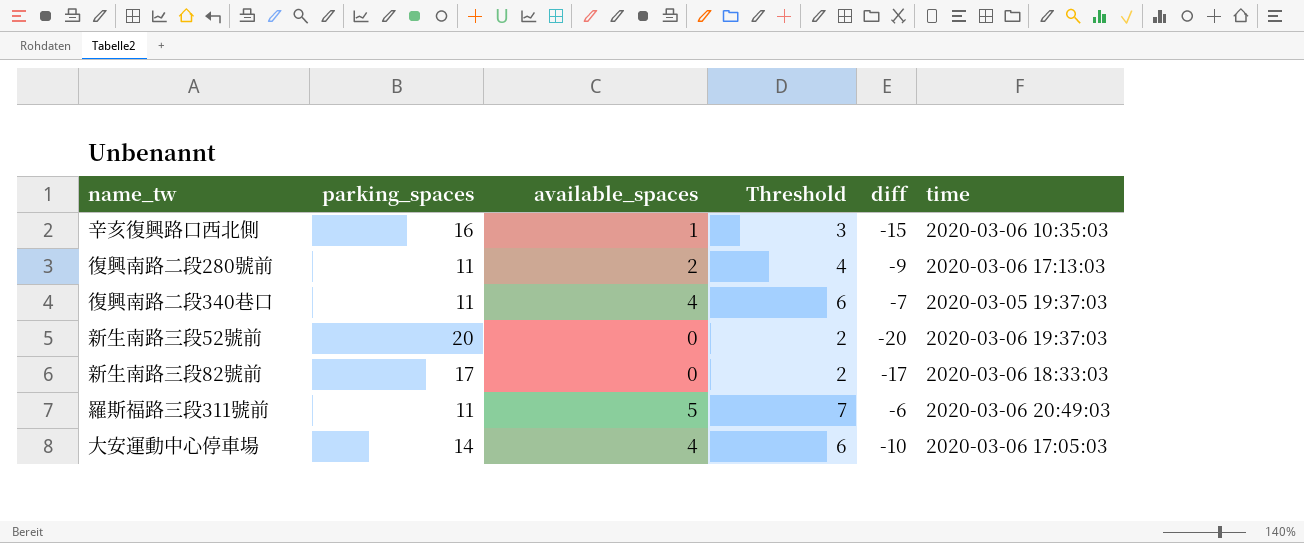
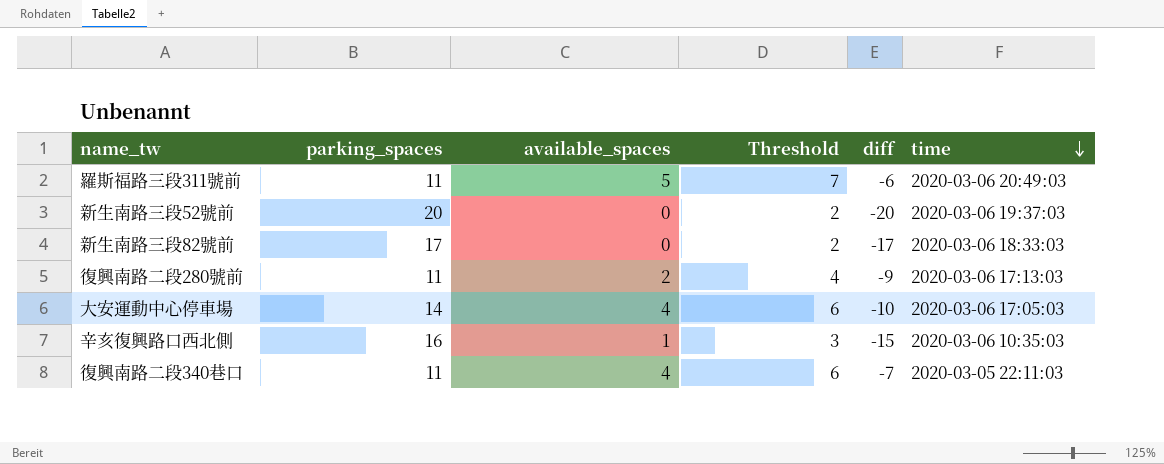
row order: none -> time descending
復興南路二段340巷口 | time: 2020-03-05 19:37:03 -> 2020-03-05 22:11:03

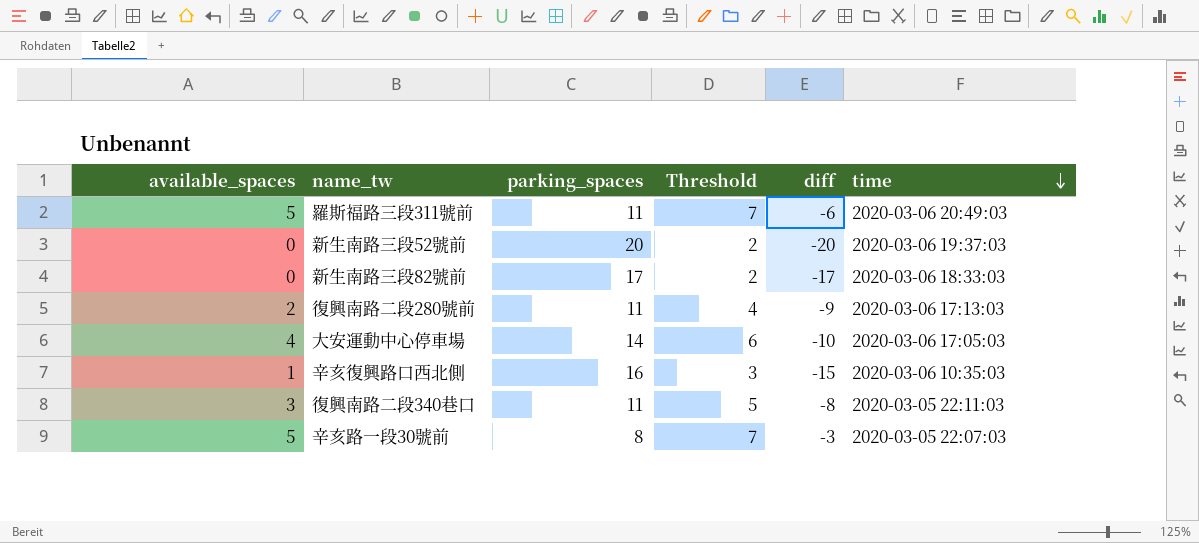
column available_spaces | position: 3 -> 1
復興南路二段340巷口 | available_spaces: 4 -> 3
復興南路二段340巷口 | Threshold: 6 -> 5
復興南路二段340巷口 | diff: -7 -> -8
row 辛亥路一段30號前: none -> 5 | 8 | 7 | -3 | 2020-03-05 22:07:03

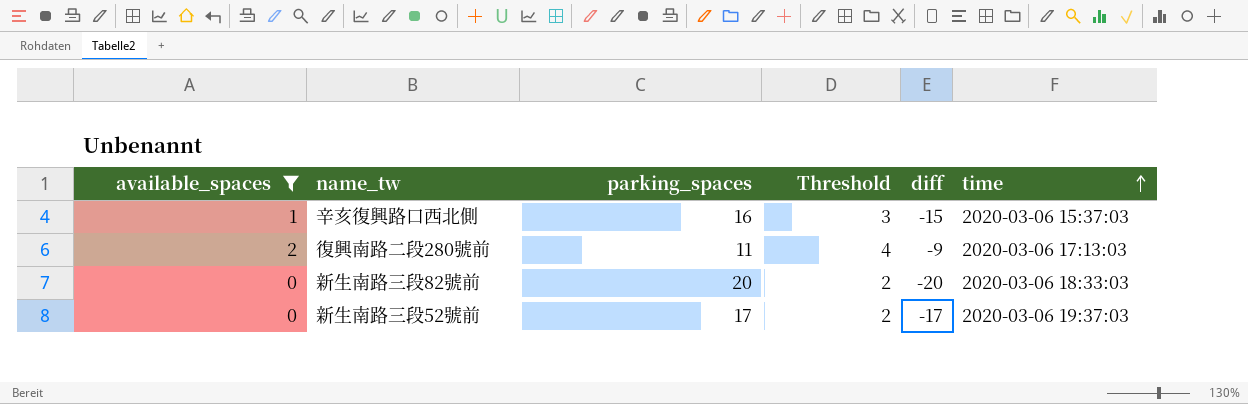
filter: none -> available_spaces <= 2
row order: time descending -> time ascending
辛亥復興路口西北側 | time: 2020-03-06 10:35:03 -> 2020-03-06 15:37:03
新生南路三段82號前 | parking_spaces: 17 -> 20
新生南路三段82號前 | diff: -17 -> -20
新生南路三段52號前 | parking_spaces: 20 -> 17
新生南路三段52號前 | diff: -20 -> -17

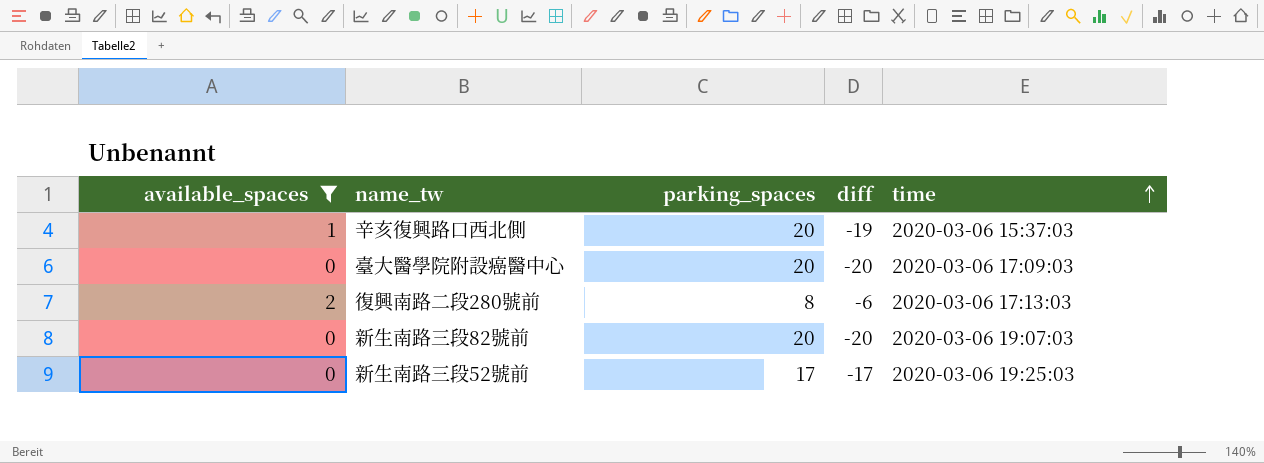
column Threshold | formula: [available_spaces] + 2 -> none
辛亥復興路口西北側 | parking_spaces: 16 -> 20
辛亥復興路口西北側 | diff: -15 -> -19
row 臺大醫學院附設癌醫中心: none -> 0 | 20 | -20 | 2020-03-06 17:09:03
復興南路二段280號前 | parking_spaces: 11 -> 8
復興南路二段280號前 | diff: -9 -> -6
新生南路三段82號前 | time: 2020-03-06 18:33:03 -> 2020-03-06 19:07:03
新生南路三段52號前 | time: 2020-03-06 19:37:03 -> 2020-03-06 19:25:03

